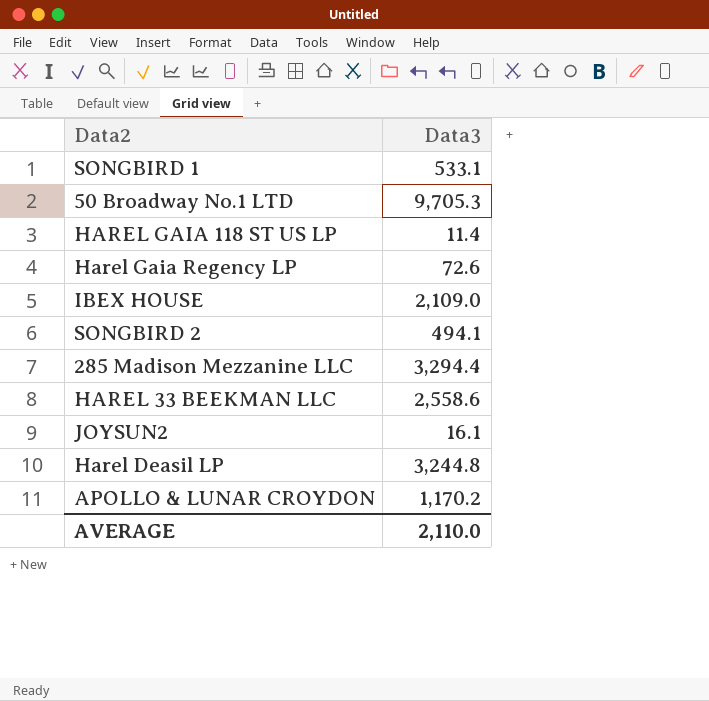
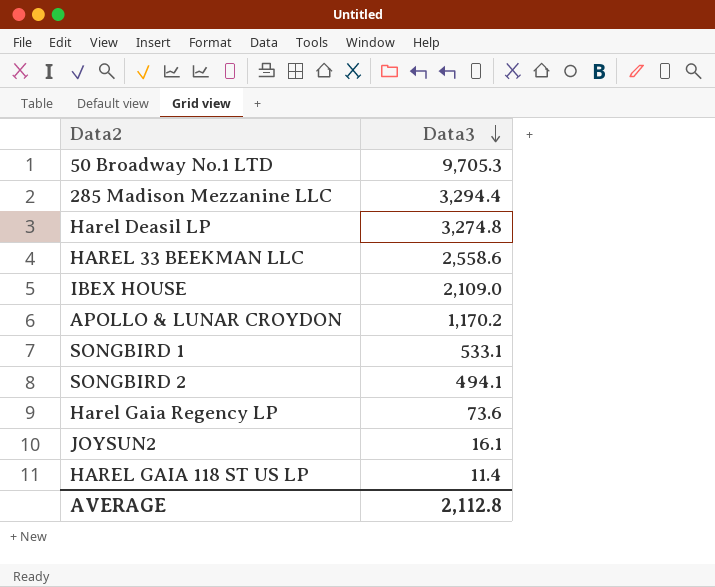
row order: none -> Data3 descending
Harel Deasil LP | Data3: 3,244.8 -> 3,274.8
Harel Gaia Regency LP | Data3: 72.6 -> 73.6
AVERAGE | Data3: 2,110.0 -> 2,112.8

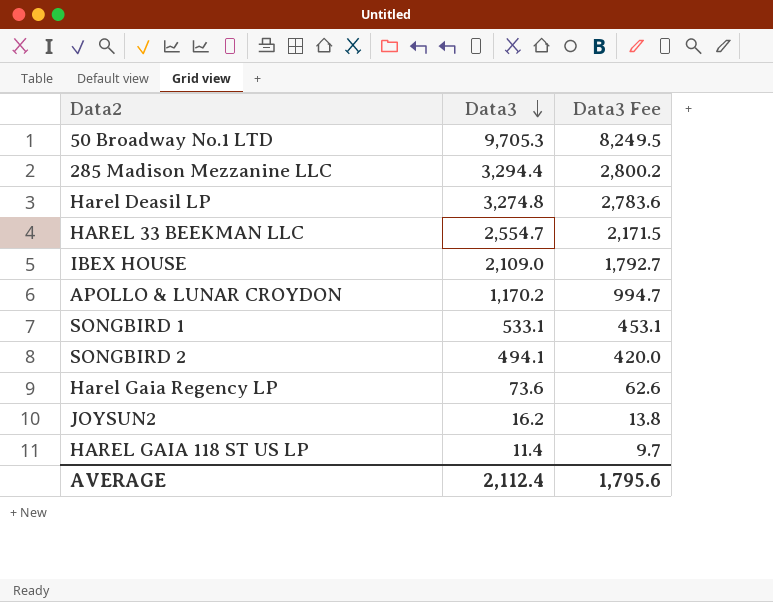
column Data3 Fee | formula: none -> [Data3] * 0.85
HAREL 33 BEEKMAN LLC | Data3: 2,558.6 -> 2,554.7
JOYSUN2 | Data3: 16.1 -> 16.2
AVERAGE | Data3: 2,112.8 -> 2,112.4

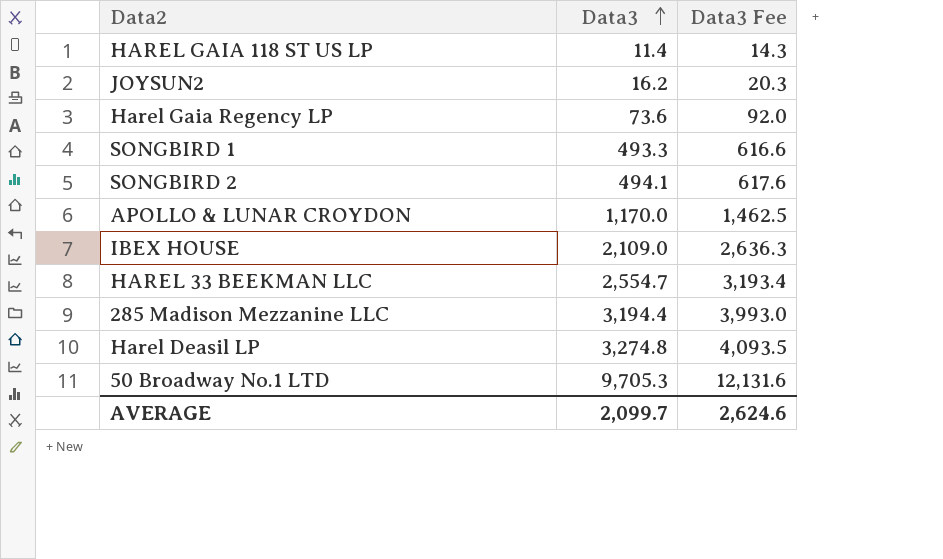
row order: Data3 descending -> Data3 ascending
column Data3 Fee | formula: [Data3] * 0.85 -> [Data3] * 1.25
SONGBIRD 1 | Data3: 533.1 -> 493.3
APOLLO & LUNAR CROYDON | Data3: 1,170.2 -> 1,170.0
285 Madison Mezzanine LLC | Data3: 3,294.4 -> 3,194.4
AVERAGE | Data3: 2,112.4 -> 2,099.7
AVERAGE | Data3 Fee: 1,795.6 -> 2,624.6

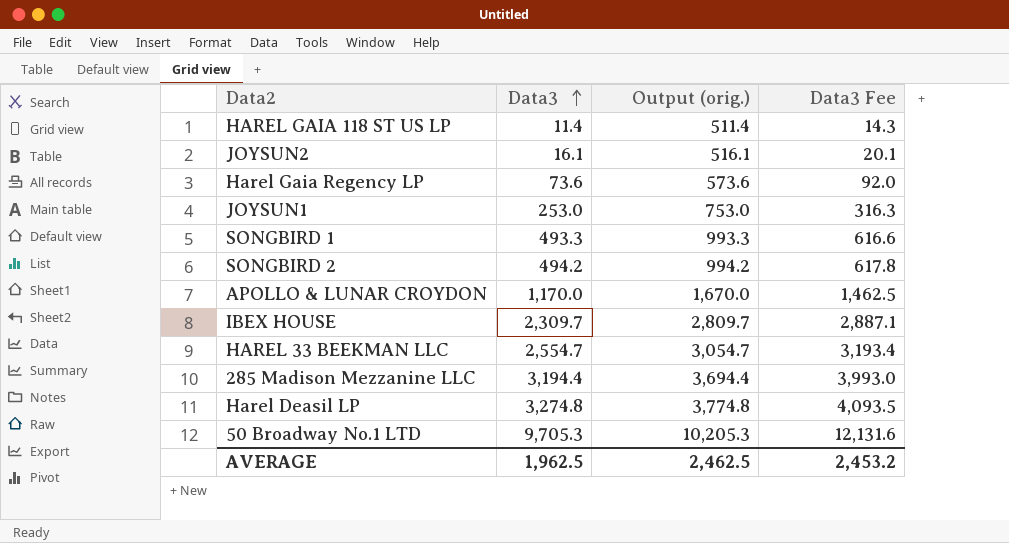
column Output (orig.) | formula: none -> [Data3] + 500
JOYSUN2 | Data3: 16.2 -> 16.1
JOYSUN2 | Data3 Fee: 20.3 -> 20.1
row JOYSUN1: none -> 253.0 | 753.0 | 316.3
SONGBIRD 2 | Data3: 494.1 -> 494.2
SONGBIRD 2 | Data3 Fee: 617.6 -> 617.8
IBEX HOUSE | Data3: 2,109.0 -> 2,309.7
IBEX HOUSE | Data3 Fee: 2,636.3 -> 2,887.1
AVERAGE | Data3: 2,099.7 -> 1,962.5
AVERAGE | Data3 Fee: 2,624.6 -> 2,453.2

